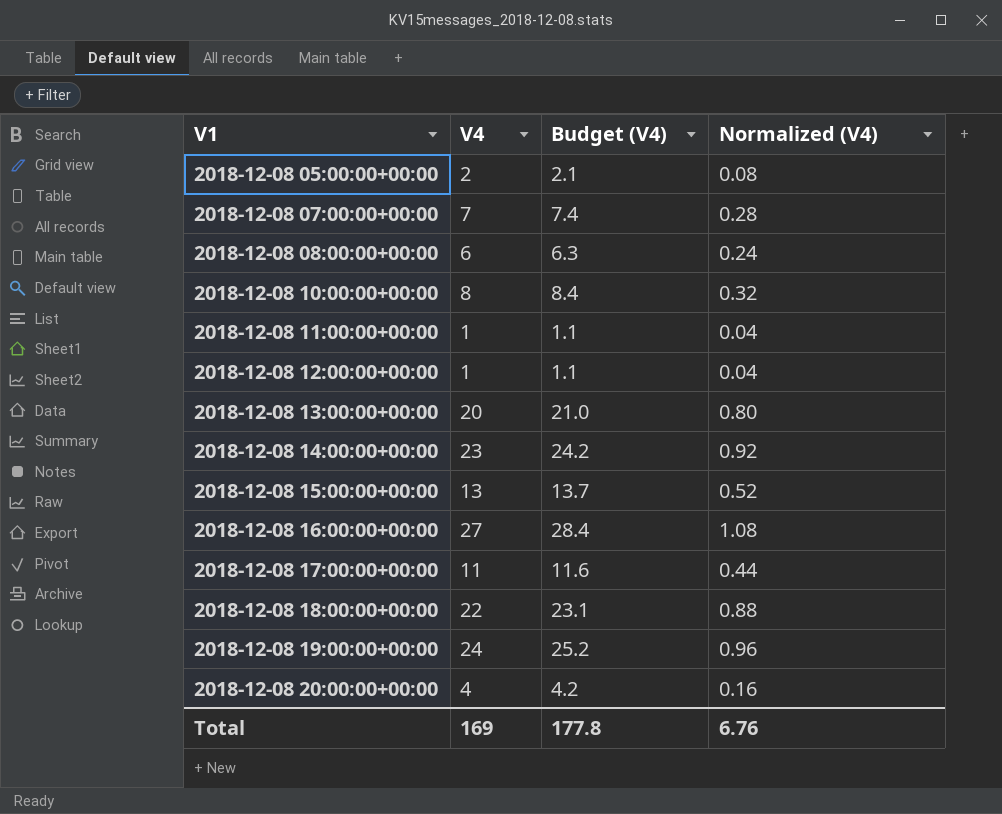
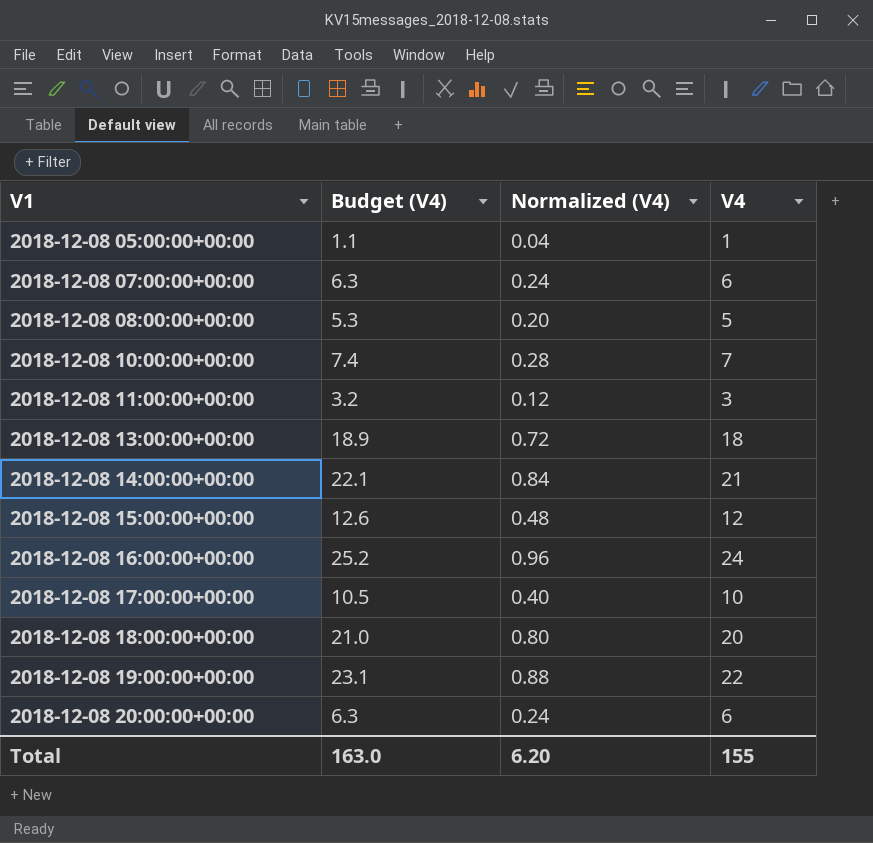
column V4 | position: 2 -> 4
row 2018-12-08 12:00:00+00:00: 1 | 1.1 | 0.04 -> none
2018-12-08 05:00:00+00:00 | Budget (V4): 2.1 -> 1.1
2018-12-08 05:00:00+00:00 | Normalized (V4): 0.08 -> 0.04
2018-12-08 05:00:00+00:00 | V4: 2 -> 1
2018-12-08 07:00:00+00:00 | Budget (V4): 7.4 -> 6.3
2018-12-08 07:00:00+00:00 | Normalized (V4): 0.28 -> 0.24
2018-12-08 07:00:00+00:00 | V4: 7 -> 6
2018-12-08 08:00:00+00:00 | Budget (V4): 6.3 -> 5.3
2018-12-08 08:00:00+00:00 | Normalized (V4): 0.24 -> 0.20
2018-12-08 08:00:00+00:00 | V4: 6 -> 5
2018-12-08 10:00:00+00:00 | Budget (V4): 8.4 -> 7.4
2018-12-08 10:00:00+00:00 | Normalized (V4): 0.32 -> 0.28
2018-12-08 10:00:00+00:00 | V4: 8 -> 7
2018-12-08 11:00:00+00:00 | Budget (V4): 1.1 -> 3.2
2018-12-08 11:00:00+00:00 | Normalized (V4): 0.04 -> 0.12
2018-12-08 11:00:00+00:00 | V4: 1 -> 3
2018-12-08 13:00:00+00:00 | Budget (V4): 21.0 -> 18.9
2018-12-08 13:00:00+00:00 | Normalized (V4): 0.80 -> 0.72
2018-12-08 13:00:00+00:00 | V4: 20 -> 18
2018-12-08 14:00:00+00:00 | Budget (V4): 24.2 -> 22.1
2018-12-08 14:00:00+00:00 | Normalized (V4): 0.92 -> 0.84
2018-12-08 14:00:00+00:00 | V4: 23 -> 21
2018-12-08 15:00:00+00:00 | Budget (V4): 13.7 -> 12.6
2018-12-08 15:00:00+00:00 | Normalized (V4): 0.52 -> 0.48
2018-12-08 15:00:00+00:00 | V4: 13 -> 12
2018-12-08 16:00:00+00:00 | Budget (V4): 28.4 -> 25.2
2018-12-08 16:00:00+00:00 | Normalized (V4): 1.08 -> 0.96
2018-12-08 16:00:00+00:00 | V4: 27 -> 24
2018-12-08 17:00:00+00:00 | Budget (V4): 11.6 -> 10.5
2018-12-08 17:00:00+00:00 | Normalized (V4): 0.44 -> 0.40
2018-12-08 17:00:00+00:00 | V4: 11 -> 10
2018-12-08 18:00:00+00:00 | Budget (V4): 23.1 -> 21.0
2018-12-08 18:00:00+00:00 | Normalized (V4): 0.88 -> 0.80
2018-12-08 18:00:00+00:00 | V4: 22 -> 20
2018-12-08 19:00:00+00:00 | Budget (V4): 25.2 -> 23.1
2018-12-08 19:00:00+00:00 | Normalized (V4): 0.96 -> 0.88
2018-12-08 19:00:00+00:00 | V4: 24 -> 22
2018-12-08 20:00:00+00:00 | Budget (V4): 4.2 -> 6.3
2018-12-08 20:00:00+00:00 | Normalized (V4): 0.16 -> 0.24
2018-12-08 20:00:00+00:00 | V4: 4 -> 6
Total | Budget (V4): 177.8 -> 163.0
Total | Normalized (V4): 6.76 -> 6.20
Total | V4: 169 -> 155

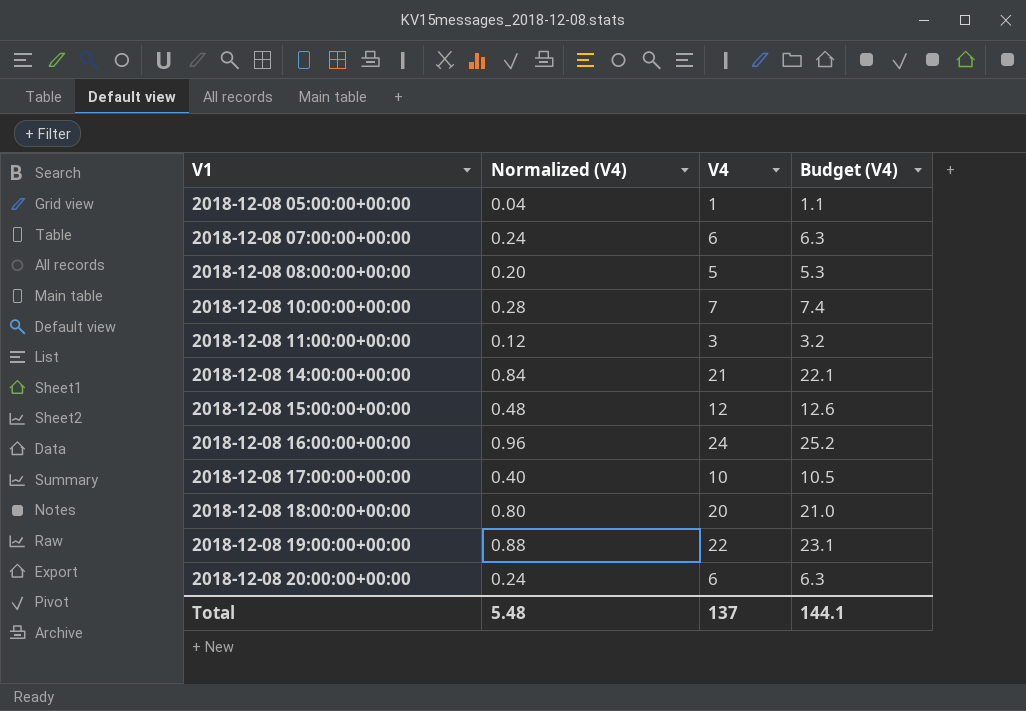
column Budget (V4) | position: 2 -> 4
row 2018-12-08 13:00:00+00:00: 18.9 | 0.72 | 18 -> none
Total | Normalized (V4): 6.20 -> 5.48
Total | V4: 155 -> 137
Total | Budget (V4): 163.0 -> 144.1

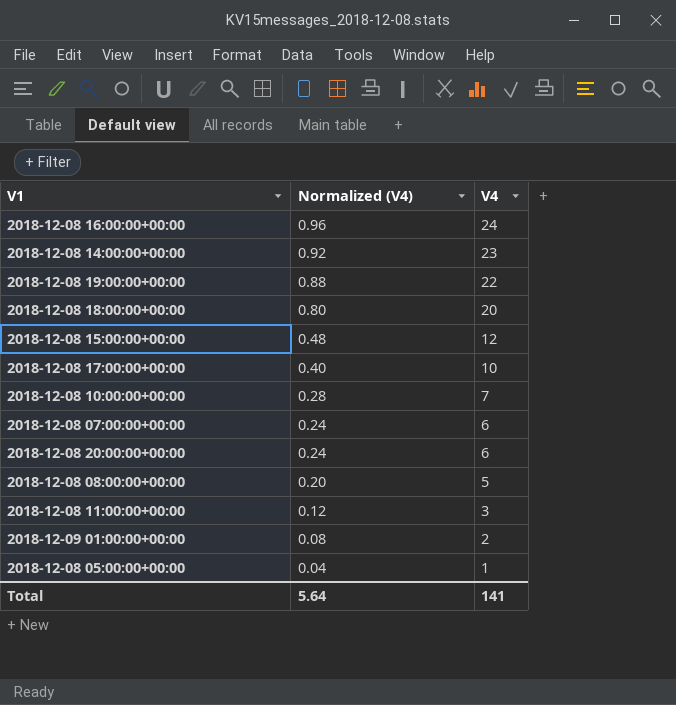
row order: V1 ascending -> Normalized (V4) descending
column Budget (V4) | formula: [V4] * 1.05 -> none
2018-12-08 14:00:00+00:00 | Normalized (V4): 0.84 -> 0.92
2018-12-08 14:00:00+00:00 | V4: 21 -> 23
row 2018-12-09 01:00:00+00:00: none -> 0.08 | 2
Total | Normalized (V4): 5.48 -> 5.64
Total | V4: 137 -> 141

